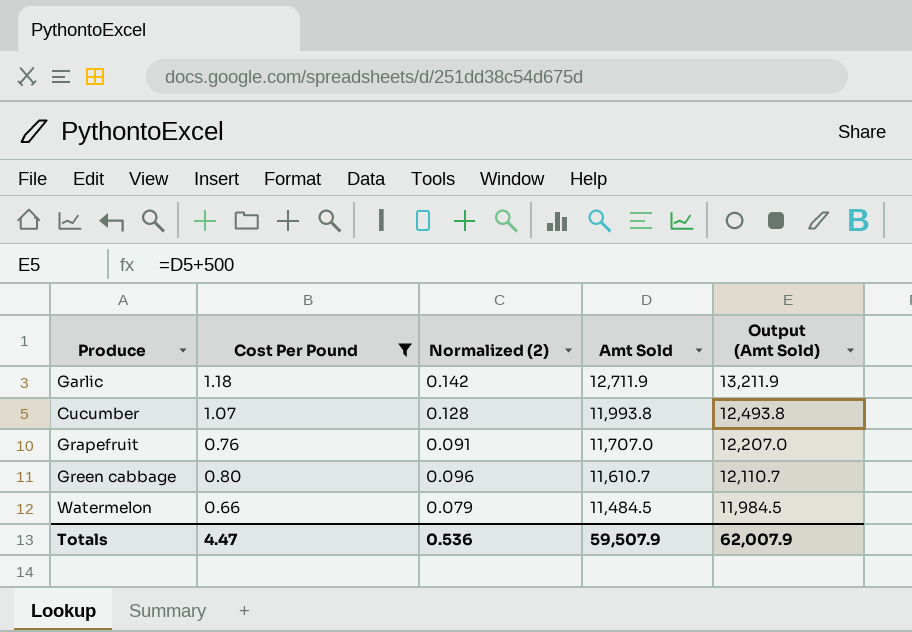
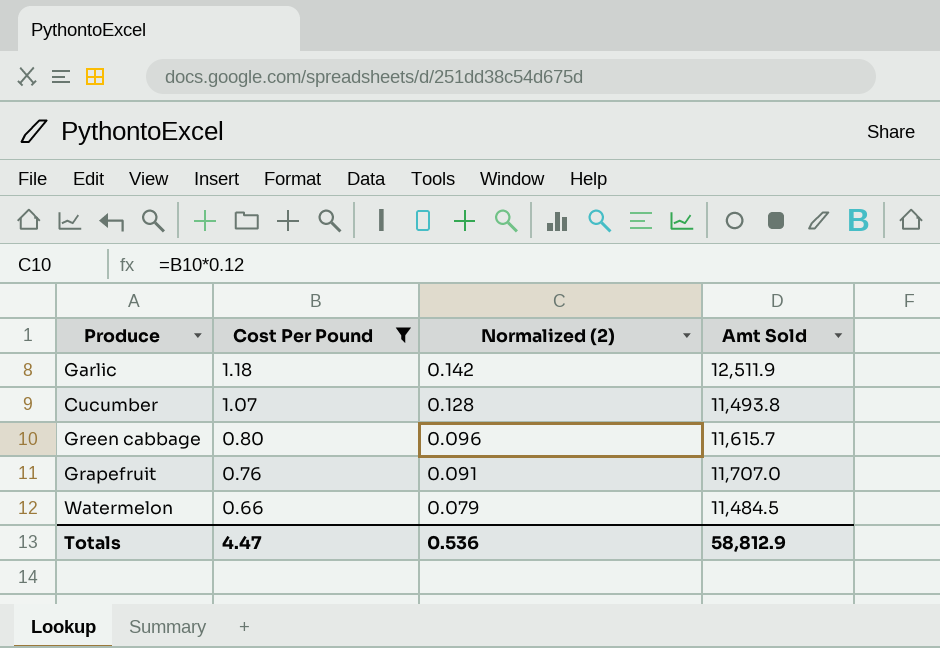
row order: Amt Sold descending -> Cost Per Pound descending
column Output (Amt Sold) | formula: [Amt Sold] + 500 -> none
Garlic | Amt Sold: 12,711.9 -> 12,511.9
Cucumber | Amt Sold: 11,993.8 -> 11,493.8
Green cabbage | Amt Sold: 11,610.7 -> 11,615.7
Totals | Amt Sold: 59,507.9 -> 58,812.9

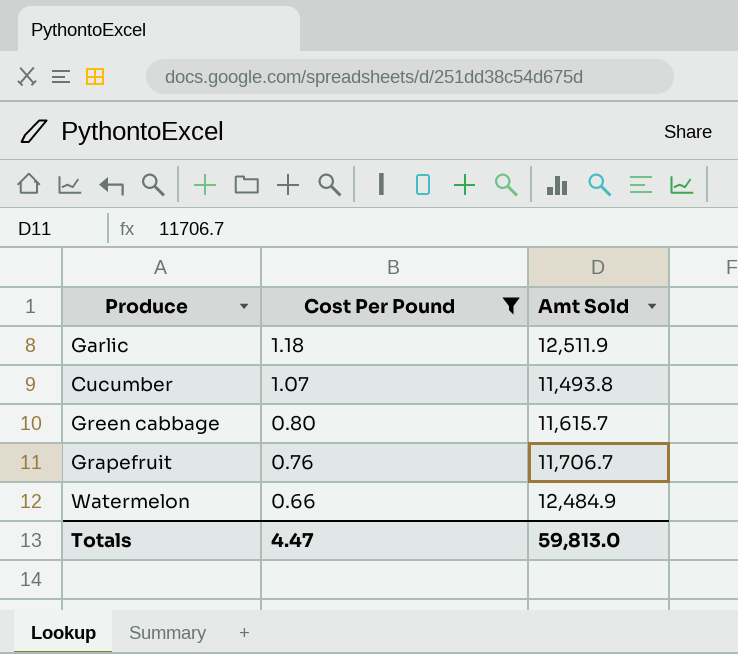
column Normalized (2) | formula: [Cost Per Pound] * 0.12 -> none
Grapefruit | Amt Sold: 11,707.0 -> 11,706.7
Watermelon | Amt Sold: 11,484.5 -> 12,484.9
Totals | Amt Sold: 58,812.9 -> 59,813.0

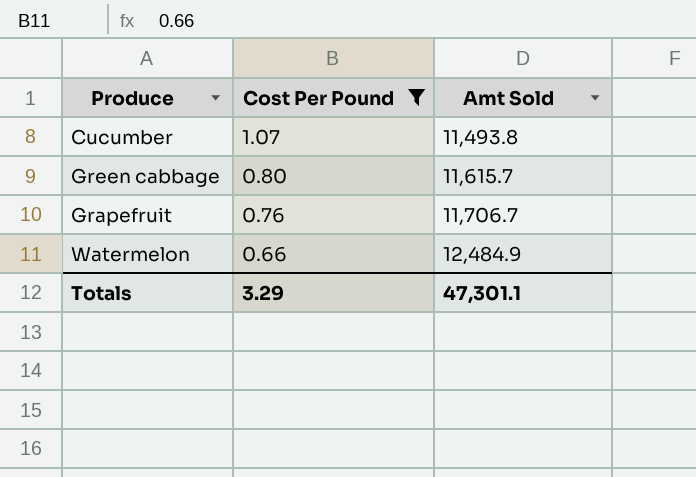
row Garlic: 1.18 | 12,511.9 -> none
Totals | Cost Per Pound: 4.47 -> 3.29
Totals | Amt Sold: 59,813.0 -> 47,301.1

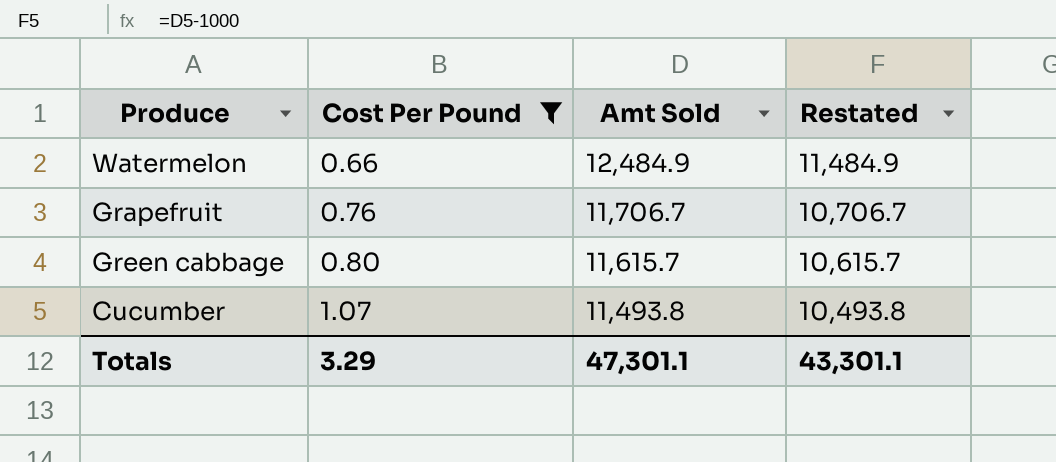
row order: Cost Per Pound descending -> Cost Per Pound ascending
column Restated | formula: none -> [Amt Sold] - 1000

